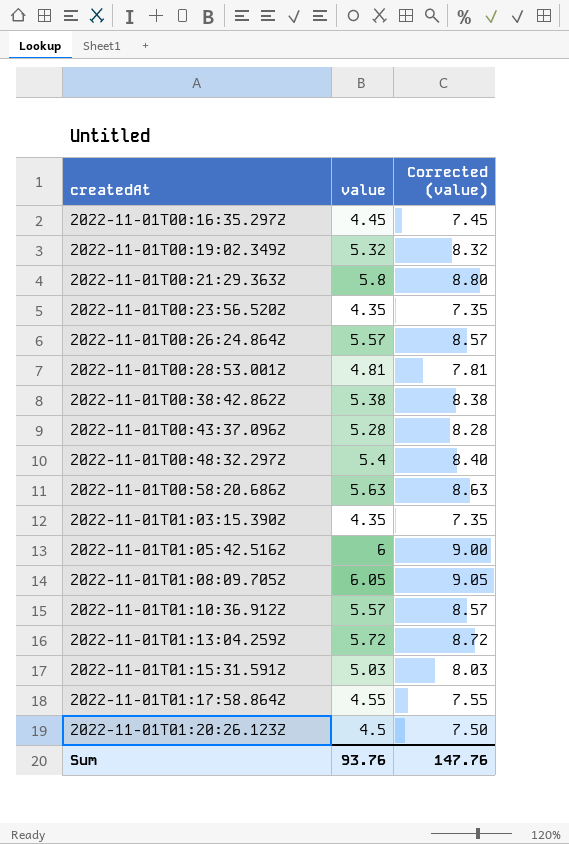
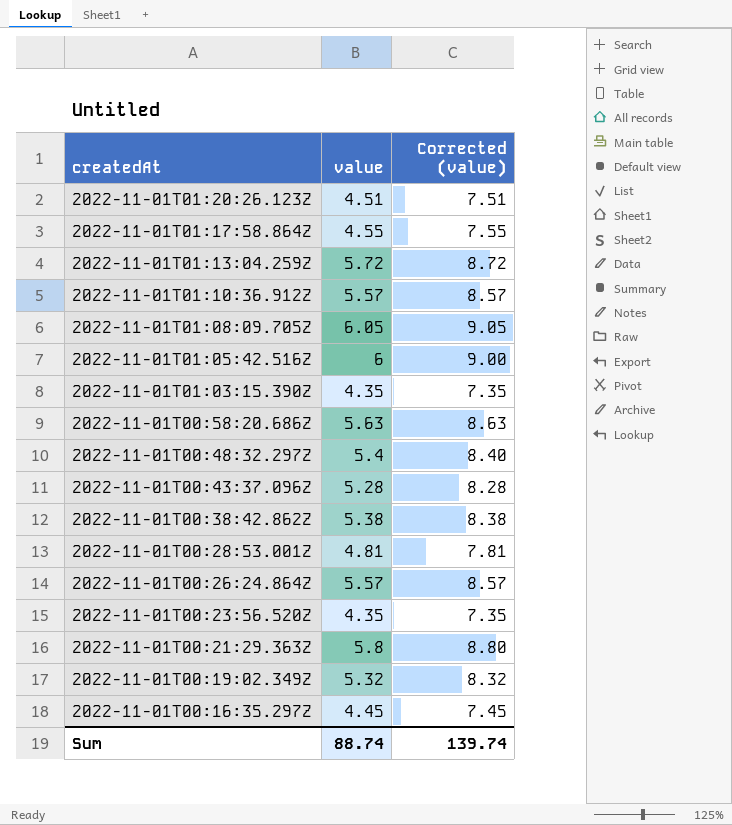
row order: createdAt ascending -> createdAt descending
row 2022-11-01T01:15:31.591Z: 5.03 | 8.03 -> none
2022-11-01T01:20:26.123Z | value: 4.5 -> 4.51
2022-11-01T01:20:26.123Z | Corrected (value): 7.50 -> 7.51
Sum | value: 93.76 -> 88.74
Sum | Corrected (value): 147.76 -> 139.74

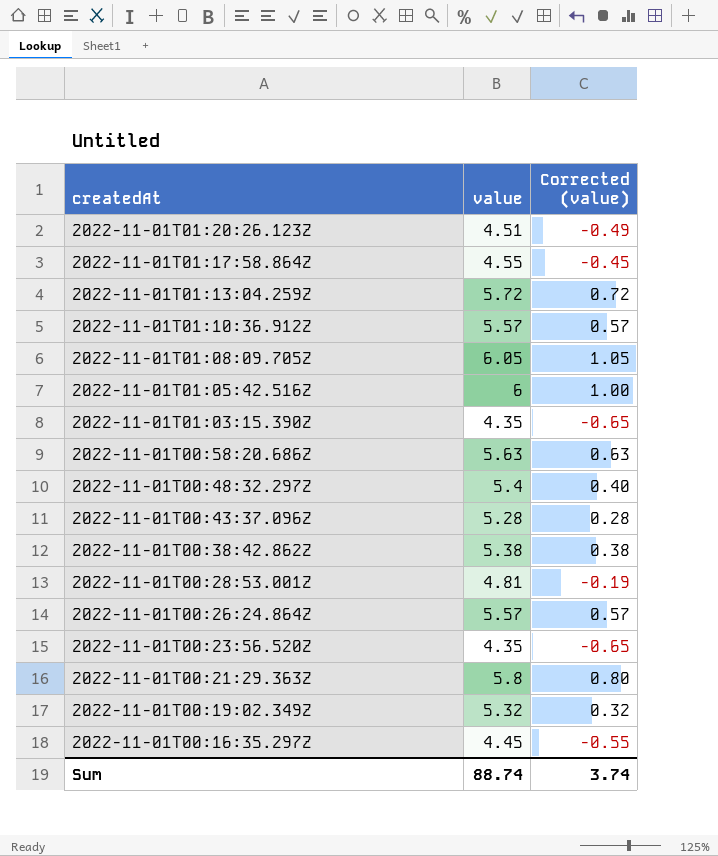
column Corrected (value) | formula: [value] + 3 -> [value] - 5
Sum | Corrected (value): 139.74 -> 3.74

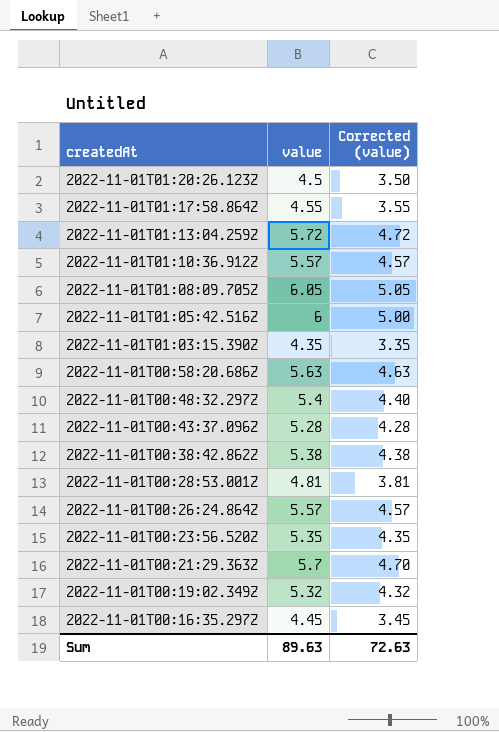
column Corrected (value) | formula: [value] - 5 -> [value] - 1
2022-11-01T01:20:26.123Z | value: 4.51 -> 4.5
2022-11-01T00:23:56.520Z | value: 4.35 -> 5.35
2022-11-01T00:21:29.363Z | value: 5.8 -> 5.7
Sum | value: 88.74 -> 89.63
Sum | Corrected (value): 3.74 -> 72.63

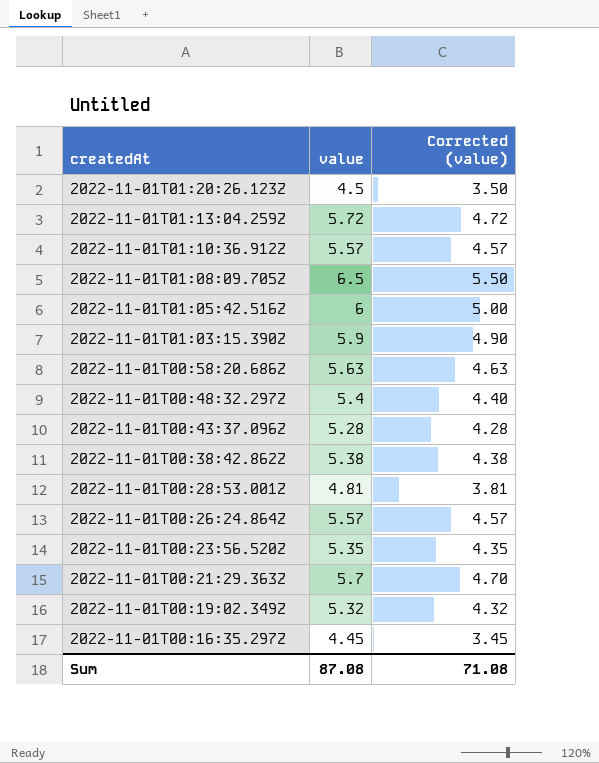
row 2022-11-01T01:17:58.864Z: 4.55 | 3.55 -> none
2022-11-01T01:08:09.705Z | value: 6.05 -> 6.5
2022-11-01T01:08:09.705Z | Corrected (value): 5.05 -> 5.50
2022-11-01T01:03:15.390Z | value: 4.35 -> 5.9
2022-11-01T01:03:15.390Z | Corrected (value): 3.35 -> 4.90
Sum | value: 89.63 -> 87.08
Sum | Corrected (value): 72.63 -> 71.08

